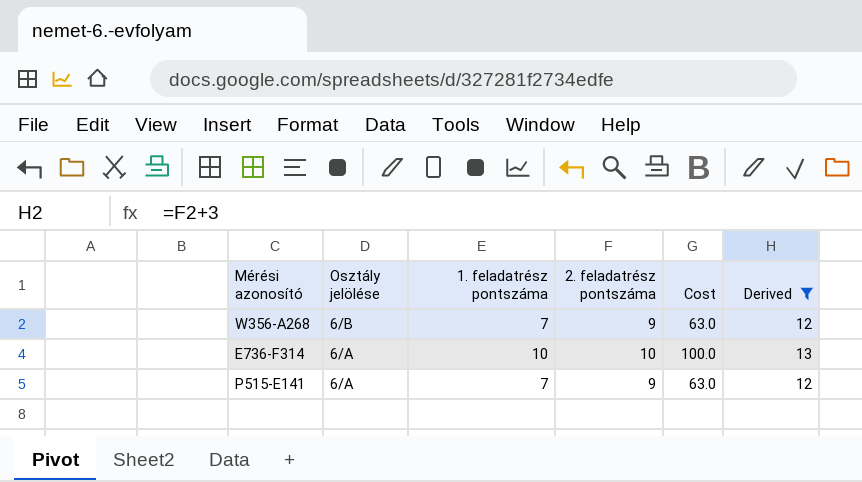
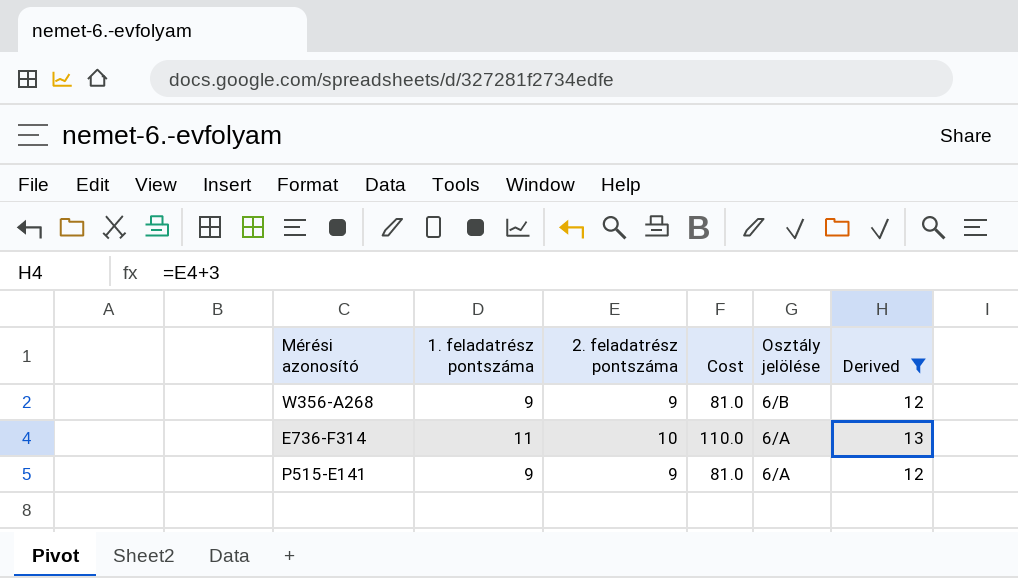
column Osztály jelölése | position: 2 -> 5
W356-A268 | 1. feladatrész pontszáma: 7 -> 9
W356-A268 | Cost: 63.0 -> 81.0
E736-F314 | 1. feladatrész pontszáma: 10 -> 11
E736-F314 | Cost: 100.0 -> 110.0
P515-E141 | 1. feladatrész pontszáma: 7 -> 9
P515-E141 | Cost: 63.0 -> 81.0

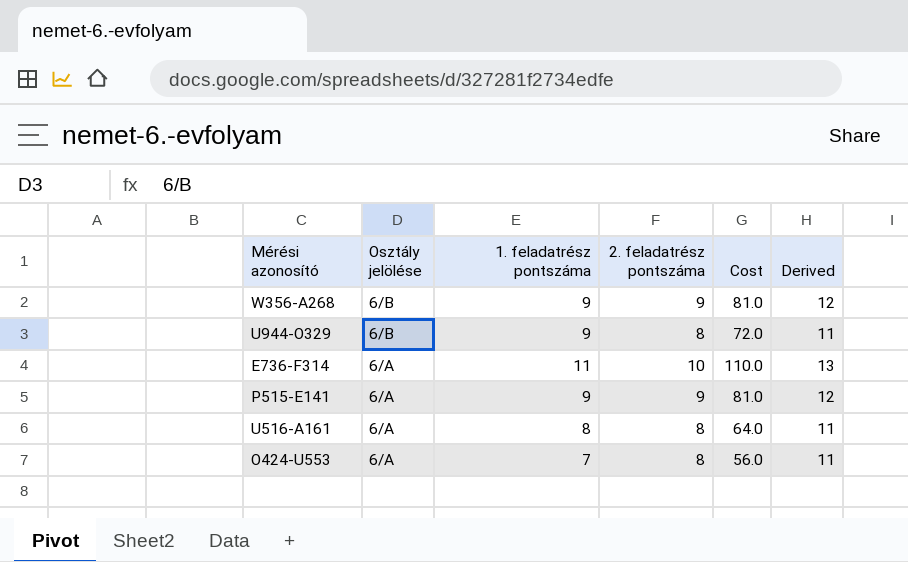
filter: Derived != 11 -> none
column Osztály jelölése | position: 5 -> 2

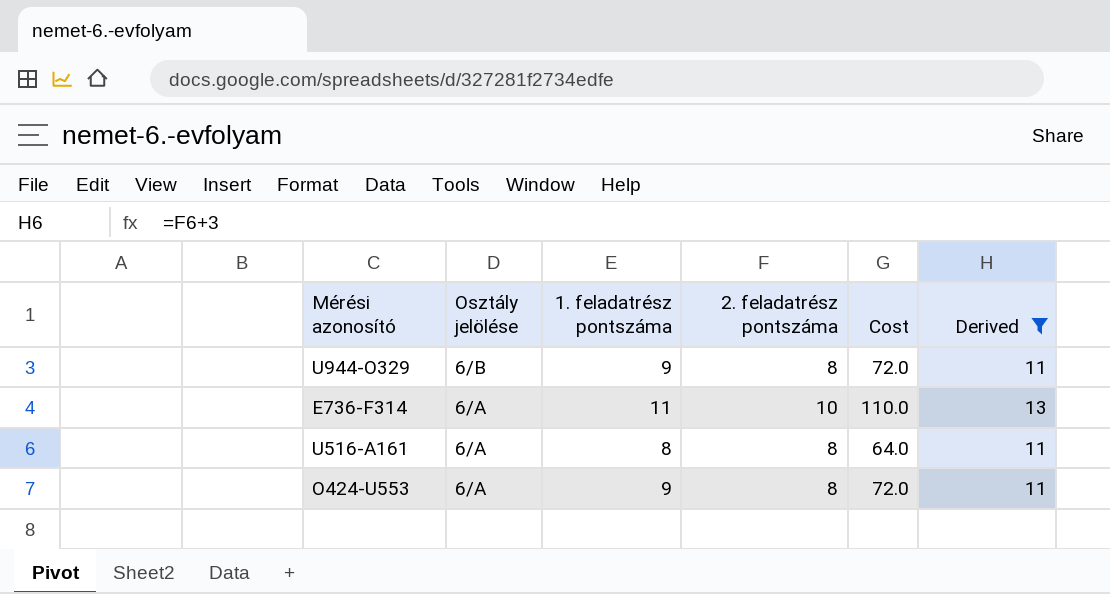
filter: none -> Derived != 12
O424-U553 | 1. feladatrész pontszáma: 7 -> 9
O424-U553 | Cost: 56.0 -> 72.0

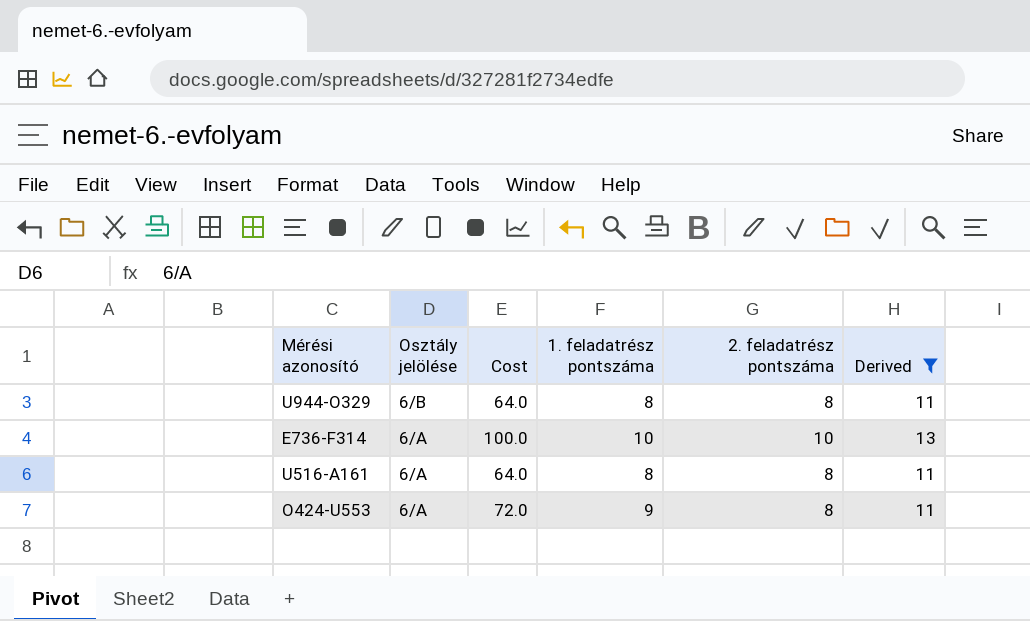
column Cost | position: 5 -> 3
U944-O329 | Cost: 72.0 -> 64.0
U944-O329 | 1. feladatrész pontszáma: 9 -> 8
E736-F314 | Cost: 110.0 -> 100.0
E736-F314 | 1. feladatrész pontszáma: 11 -> 10

